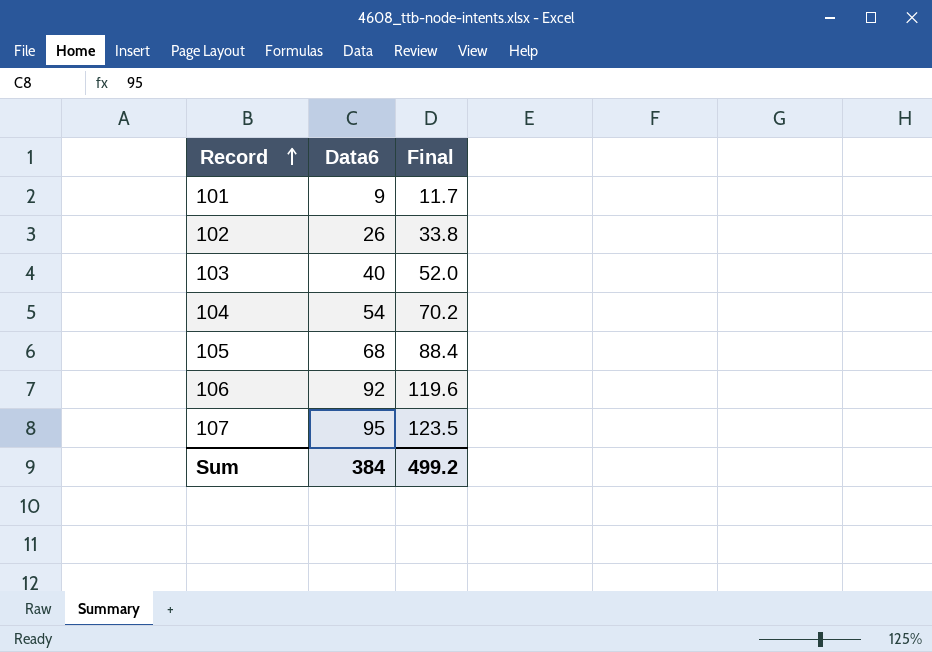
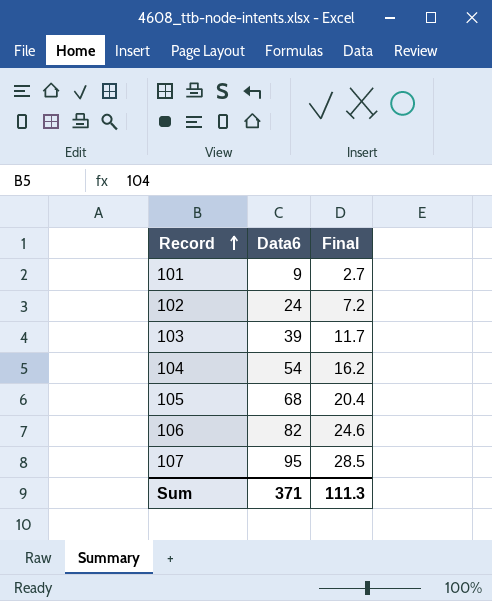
column Final | formula: [Data6] * 1.3 -> [Data6] * 0.3
102 | Data6: 26 -> 24
103 | Data6: 40 -> 39
106 | Data6: 92 -> 82
Sum | Data6: 384 -> 371
Sum | Final: 499.2 -> 111.3

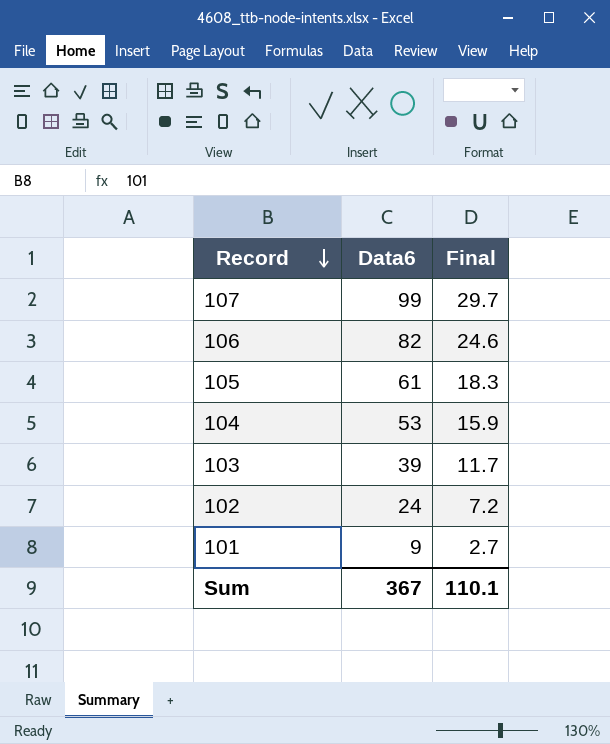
row order: Record ascending -> Record descending
107 | Data6: 95 -> 99
107 | Final: 28.5 -> 29.7
105 | Data6: 68 -> 61
105 | Final: 20.4 -> 18.3
104 | Data6: 54 -> 53
104 | Final: 16.2 -> 15.9
Sum | Data6: 371 -> 367
Sum | Final: 111.3 -> 110.1

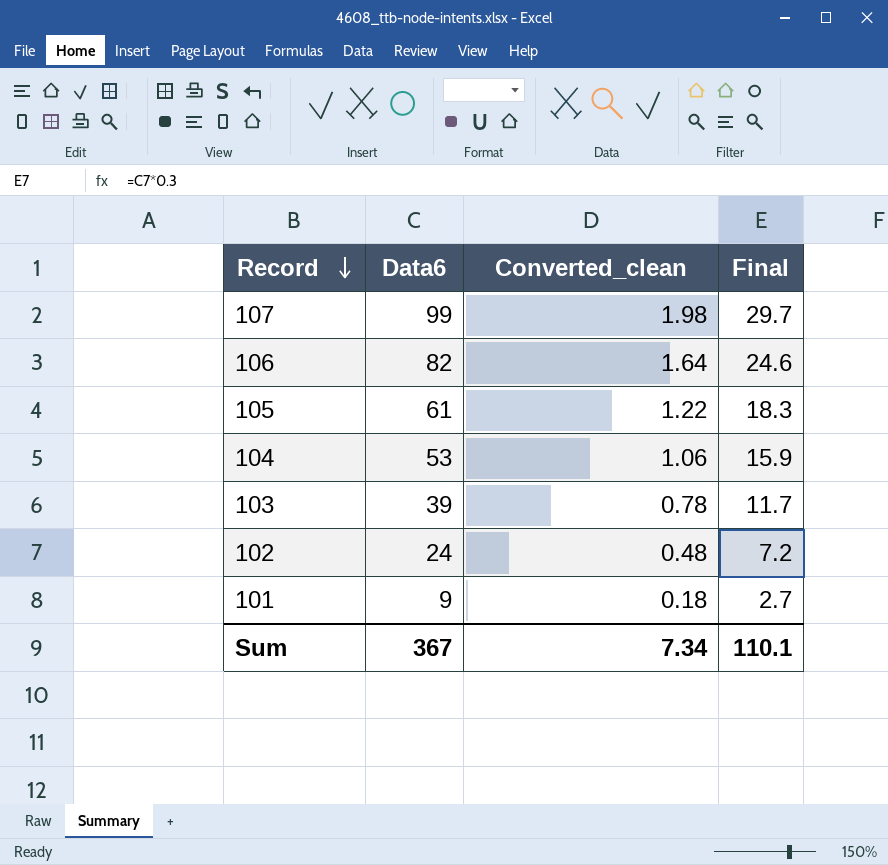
column Converted_clean | formula: none -> [Data6] * 0.02

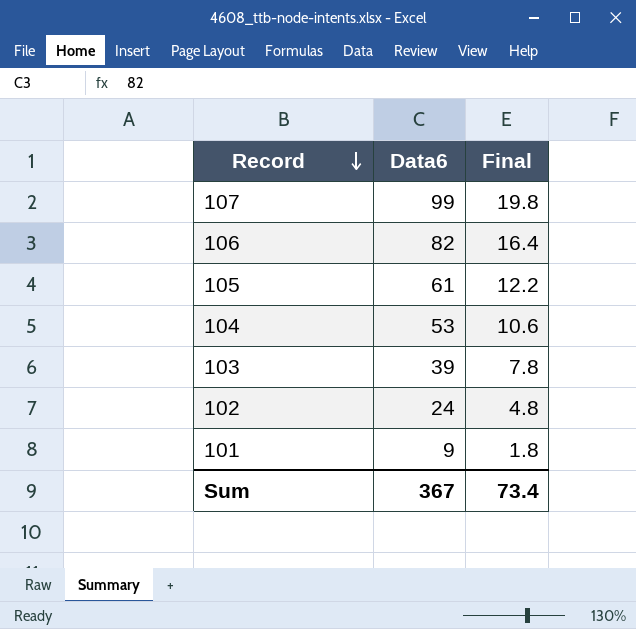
column Converted_clean | formula: [Data6] * 0.02 -> none
column Final | formula: [Data6] * 0.3 -> [Data6] * 0.2
Sum | Final: 110.1 -> 73.4

